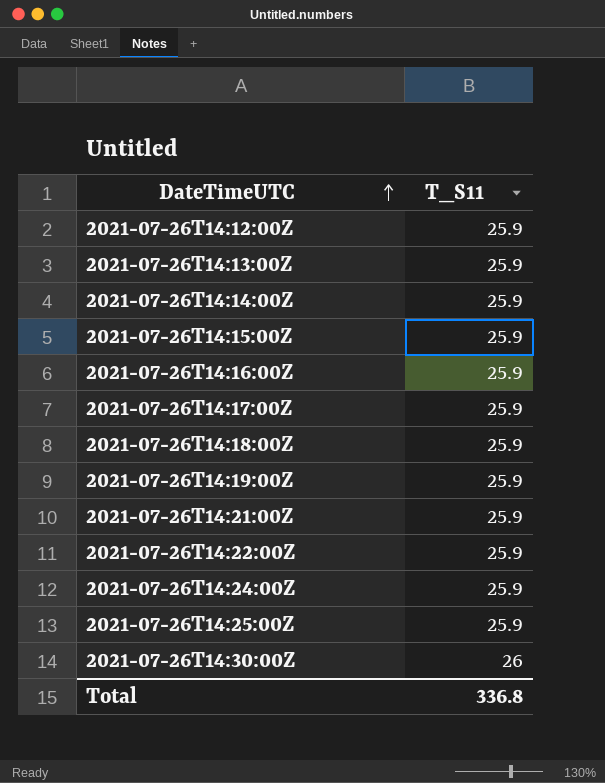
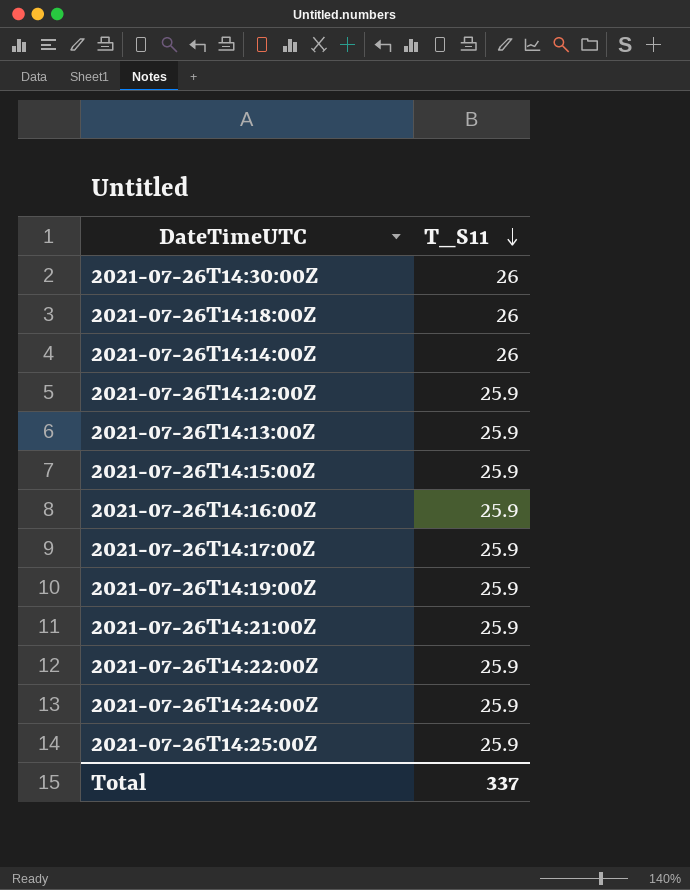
row order: DateTimeUTC ascending -> T_S11 descending
2021-07-26T14:18:00Z | T_S11: 25.9 -> 26
2021-07-26T14:14:00Z | T_S11: 25.9 -> 26
Total | T_S11: 336.8 -> 337

